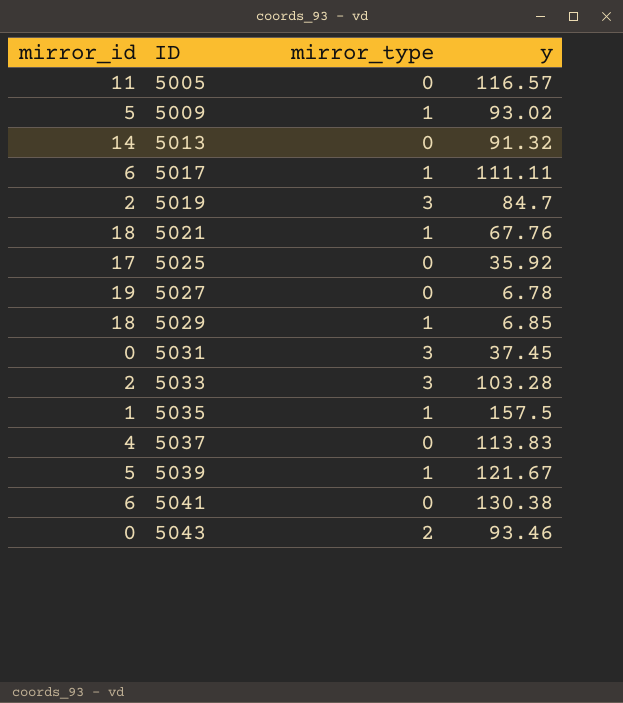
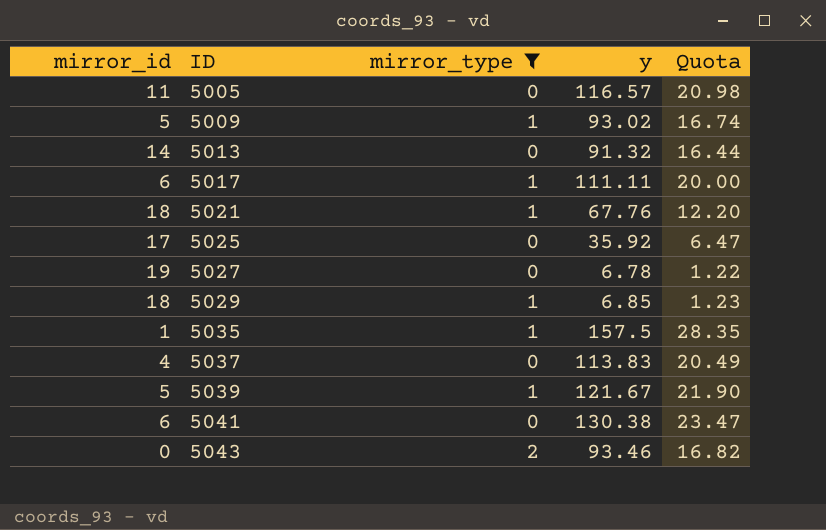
filter: none -> mirror_type != 3
column Quota | formula: none -> [y] * 0.18

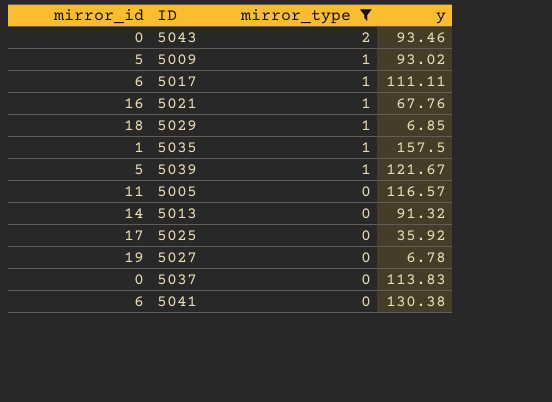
row order: ID ascending -> mirror_type descending
column Quota | formula: [y] * 0.18 -> none
5021 | mirror_id: 18 -> 16
5037 | mirror_id: 4 -> 0

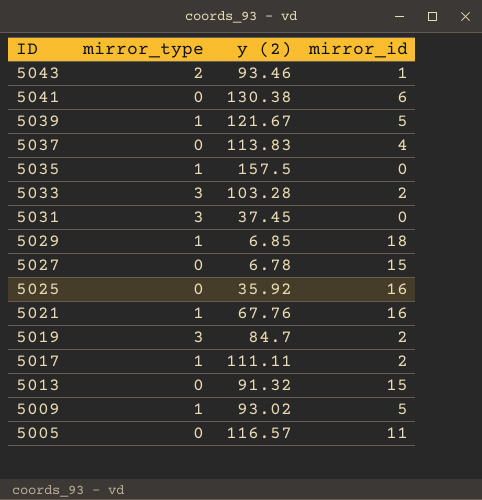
filter: mirror_type != 3 -> none
row order: mirror_type descending -> ID descending
column name: y -> y (2)
column mirror_id | position: 1 -> 4
5043 | mirror_id: 0 -> 1
5037 | mirror_id: 0 -> 4
5035 | mirror_id: 1 -> 0
5027 | mirror_id: 19 -> 15
5025 | mirror_id: 17 -> 16
5017 | mirror_id: 6 -> 2
5013 | mirror_id: 14 -> 15

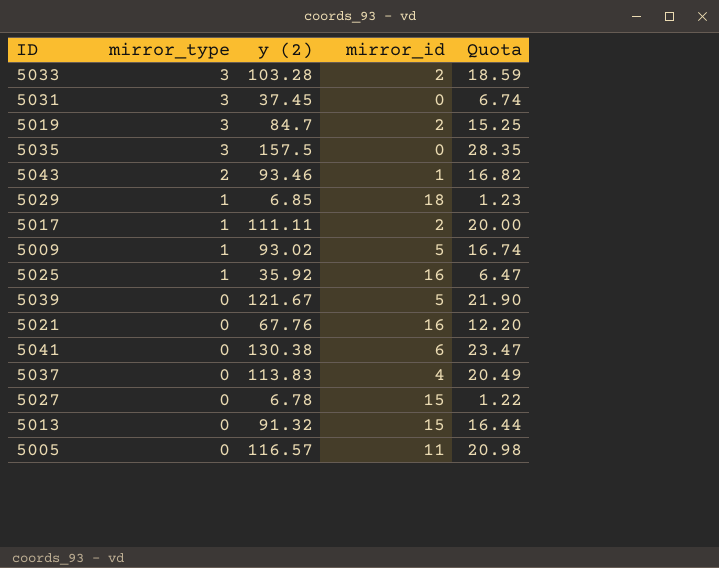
row order: ID descending -> mirror_type descending
column Quota | formula: none -> [y (2)] * 0.18
5035 | mirror_type: 1 -> 3
5025 | mirror_type: 0 -> 1
5039 | mirror_type: 1 -> 0
5021 | mirror_type: 1 -> 0

